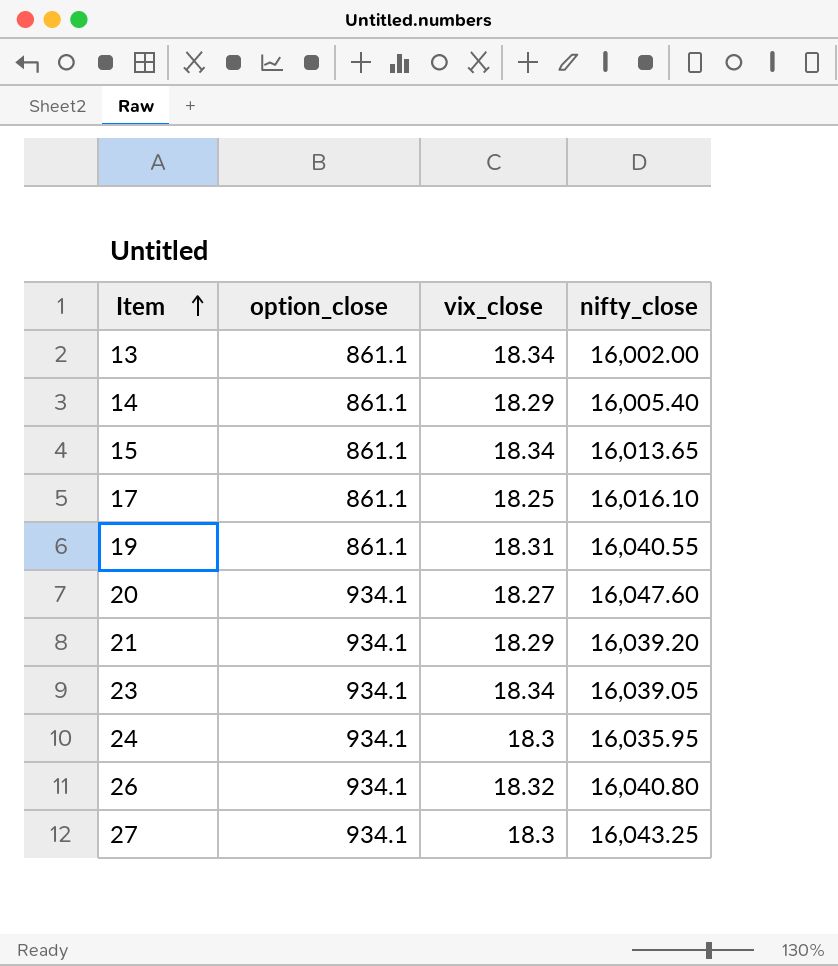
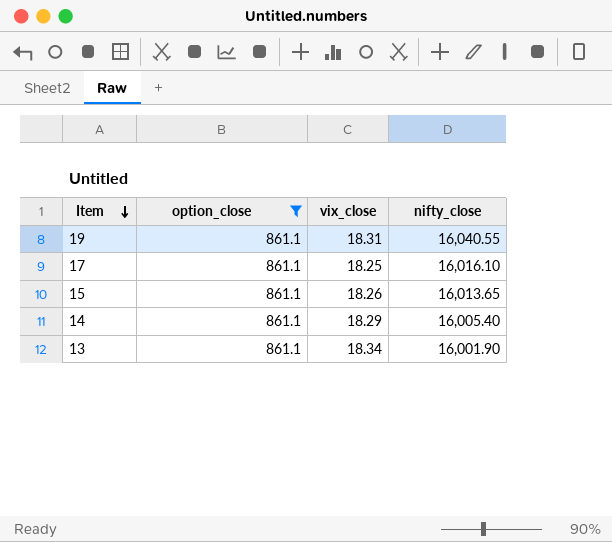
filter: none -> option_close = 861.1
row order: Item ascending -> Item descending
15 | vix_close: 18.34 -> 18.26
13 | nifty_close: 16,002.00 -> 16,001.90

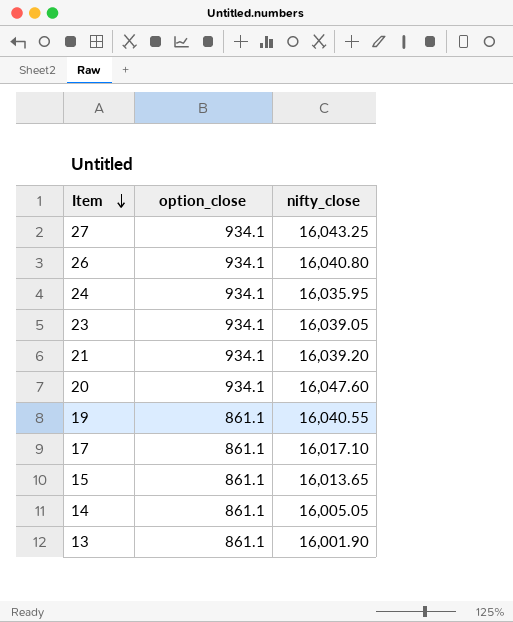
filter: option_close = 861.1 -> none
column vix_close | position: 3 -> none
17 | nifty_close: 16,016.10 -> 16,017.10
14 | nifty_close: 16,005.40 -> 16,005.05

